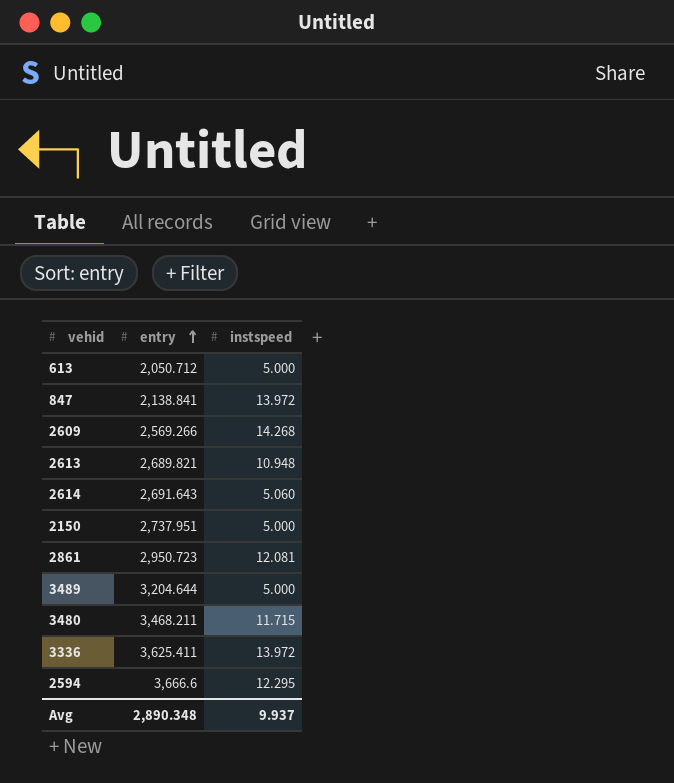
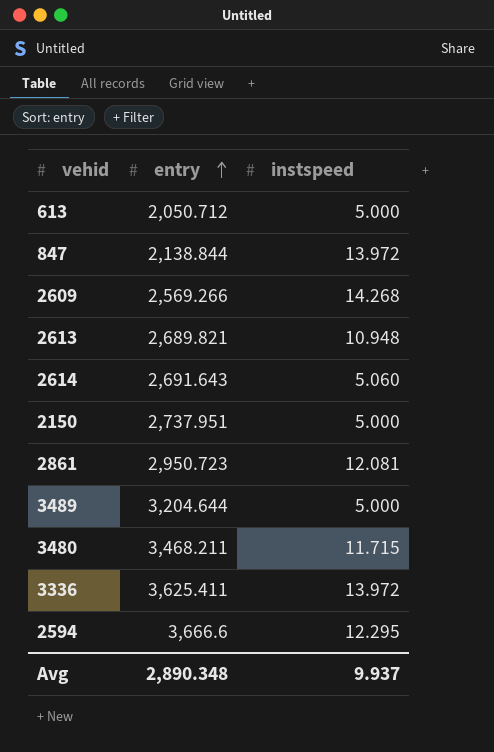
847 | entry: 2,138.841 -> 2,138.844

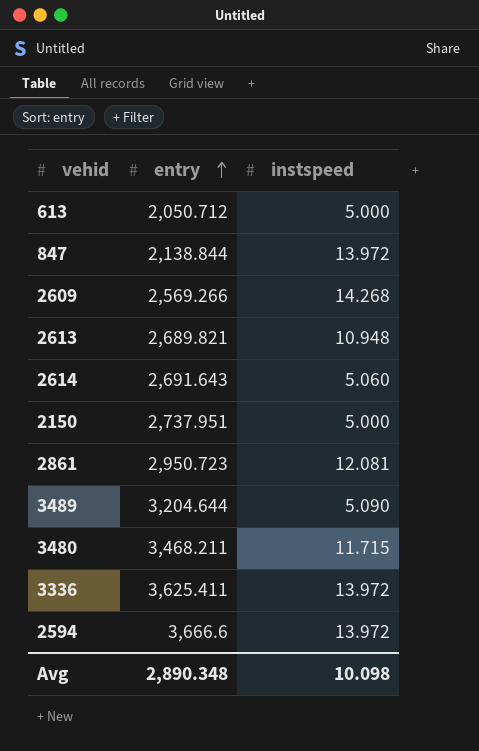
3489 | instspeed: 5.000 -> 5.090
2594 | instspeed: 12.295 -> 13.972
Avg | instspeed: 9.937 -> 10.098

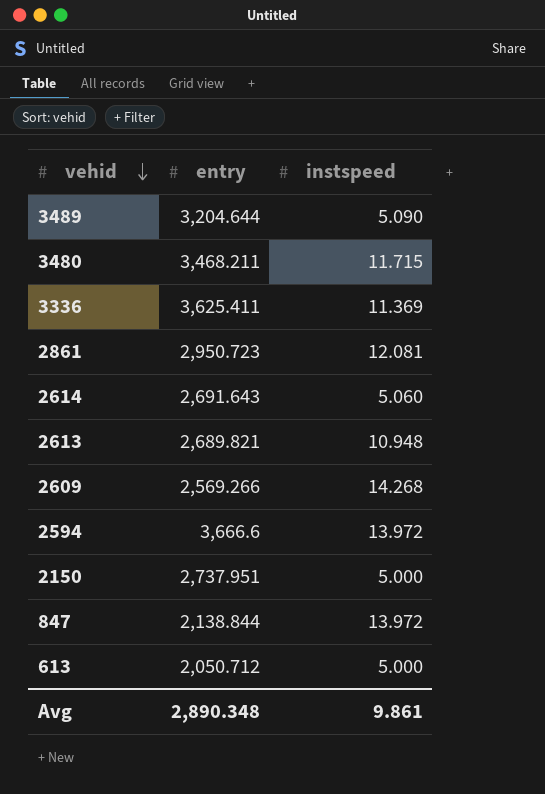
row order: entry ascending -> vehid descending
3336 | instspeed: 13.972 -> 11.369
Avg | instspeed: 10.098 -> 9.861

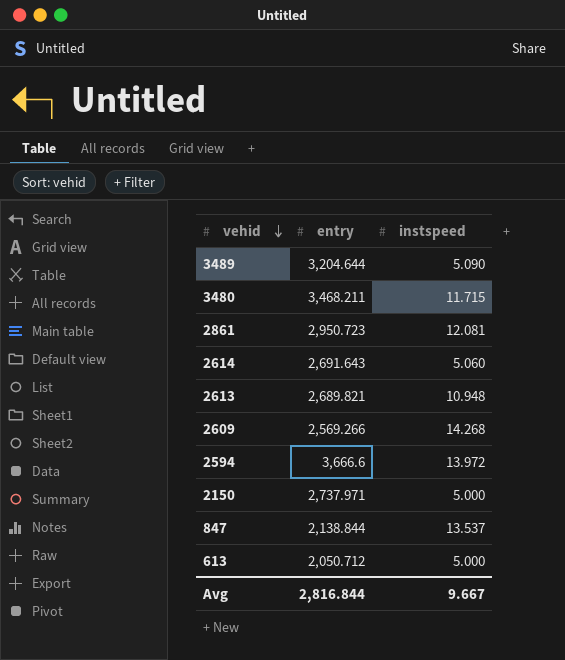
row 3336: 3,625.411 | 11.369 -> none
2150 | entry: 2,737.951 -> 2,737.971
847 | instspeed: 13.972 -> 13.537
Avg | entry: 2,890.348 -> 2,816.844
Avg | instspeed: 9.861 -> 9.667

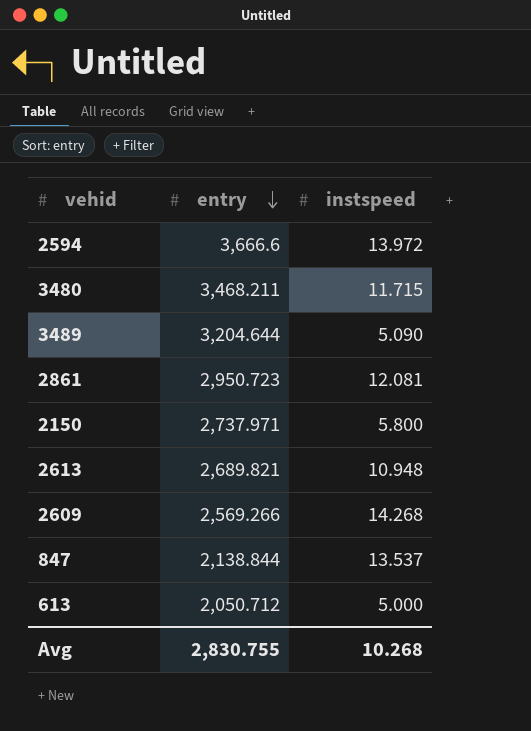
row order: vehid descending -> entry descending
row 2614: 2,691.643 | 5.060 -> none
2150 | instspeed: 5.000 -> 5.800
Avg | entry: 2,816.844 -> 2,830.755
Avg | instspeed: 9.667 -> 10.268

